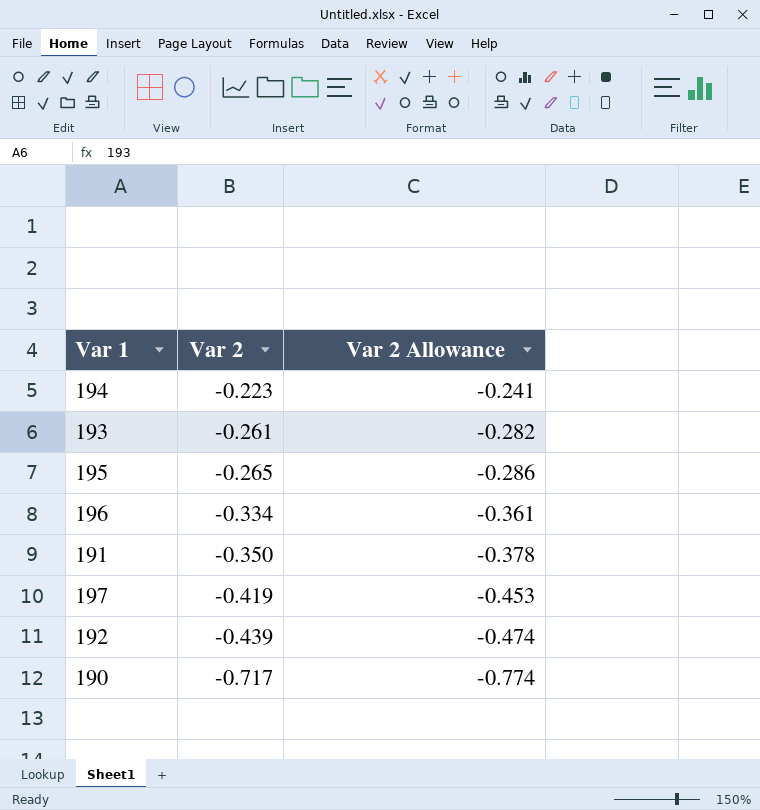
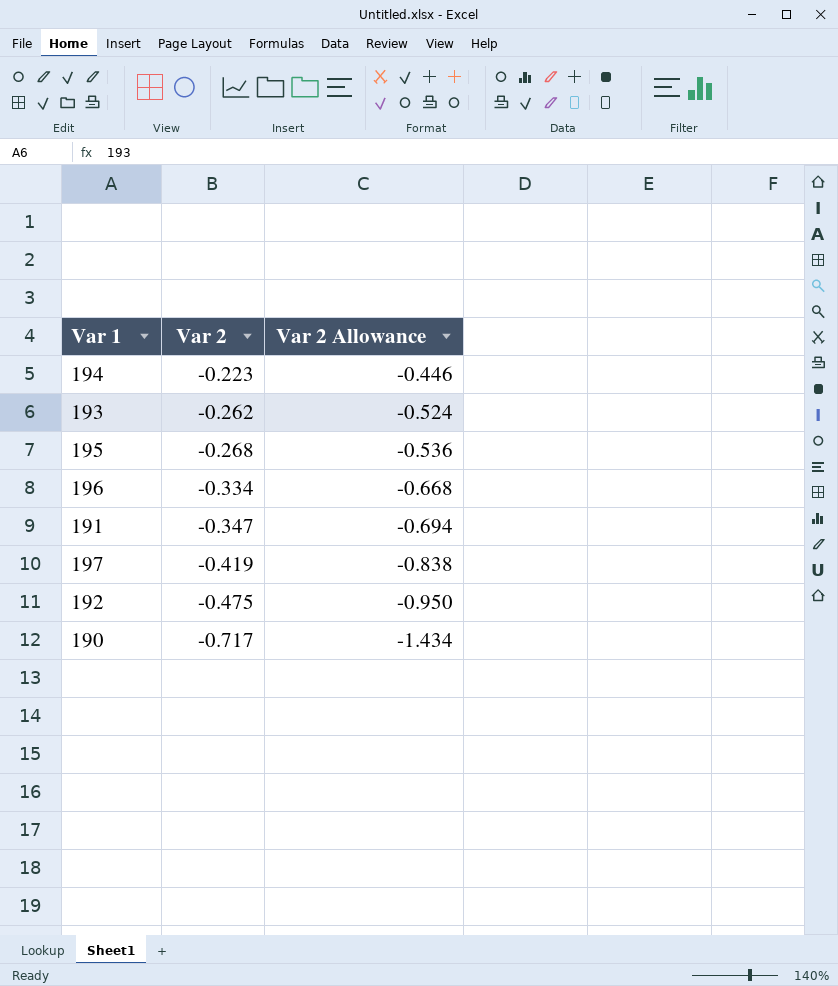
column Var 2 Allowance | formula: [Var 2] * 1.08 -> [Var 2] * 2
193 | Var 2: -0.261 -> -0.262
195 | Var 2: -0.265 -> -0.268
191 | Var 2: -0.350 -> -0.347
192 | Var 2: -0.439 -> -0.475

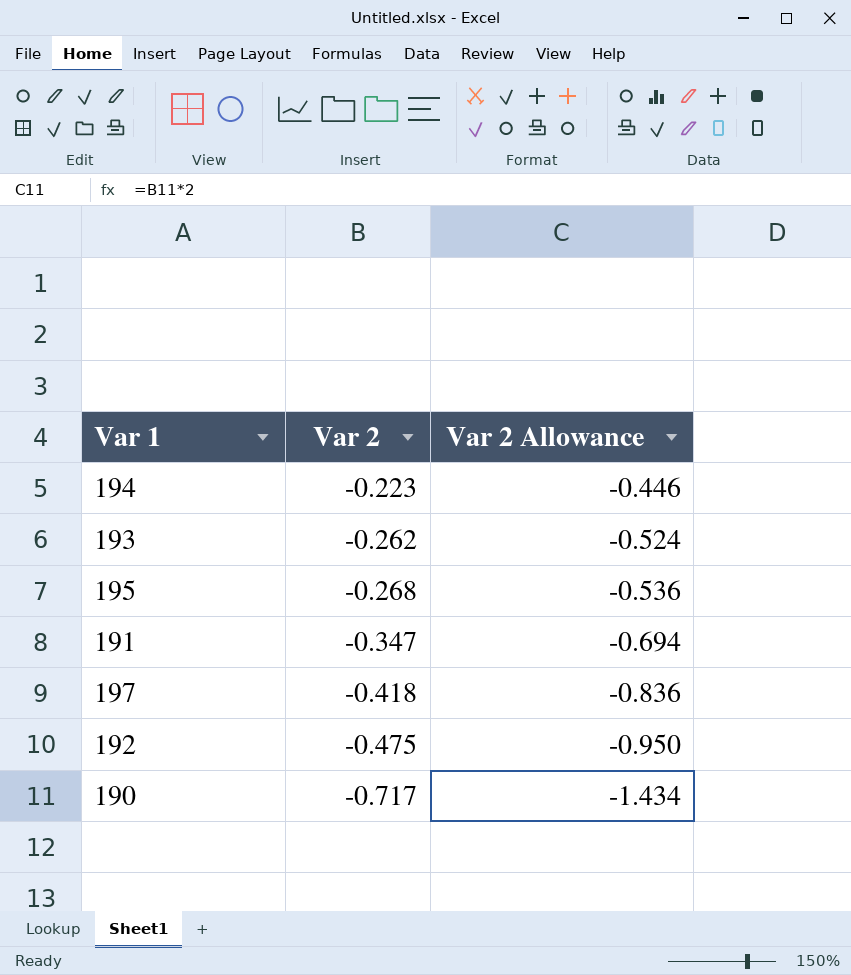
row 196: -0.334 | -0.668 -> none
197 | Var 2: -0.419 -> -0.418
197 | Var 2 Allowance: -0.838 -> -0.836

